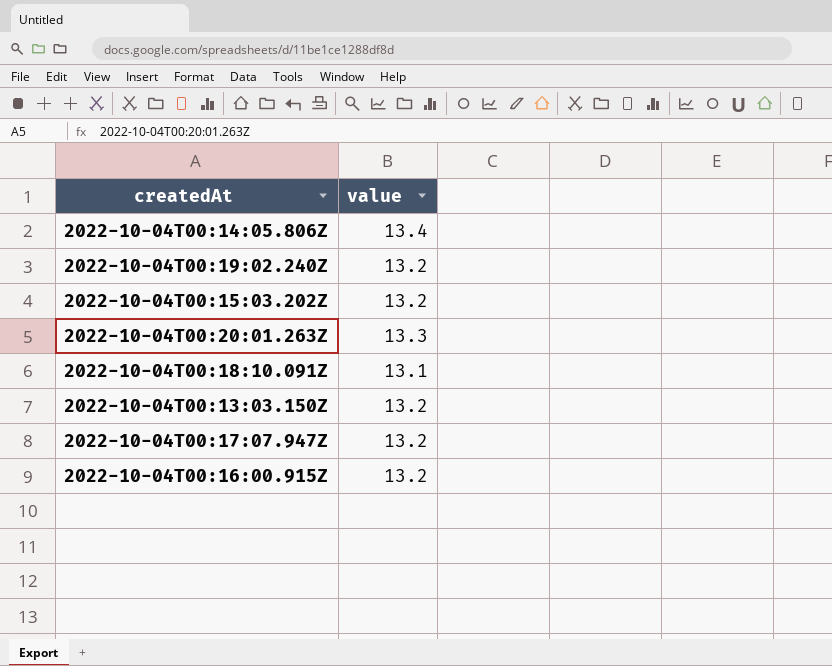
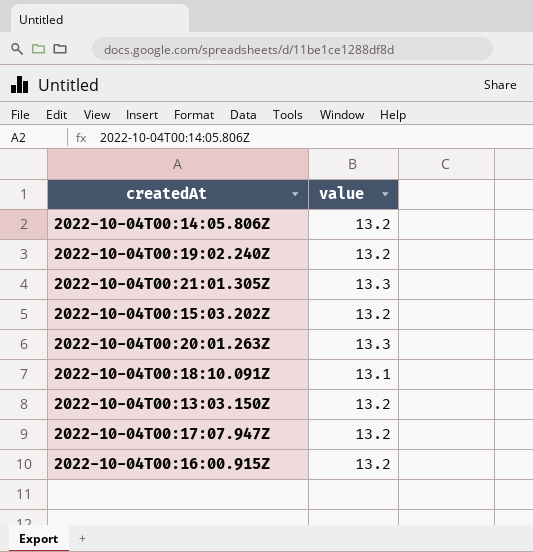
2022-10-04T00:14:05.806Z | value: 13.4 -> 13.2
row 2022-10-04T00:21:01.305Z: none -> 13.3

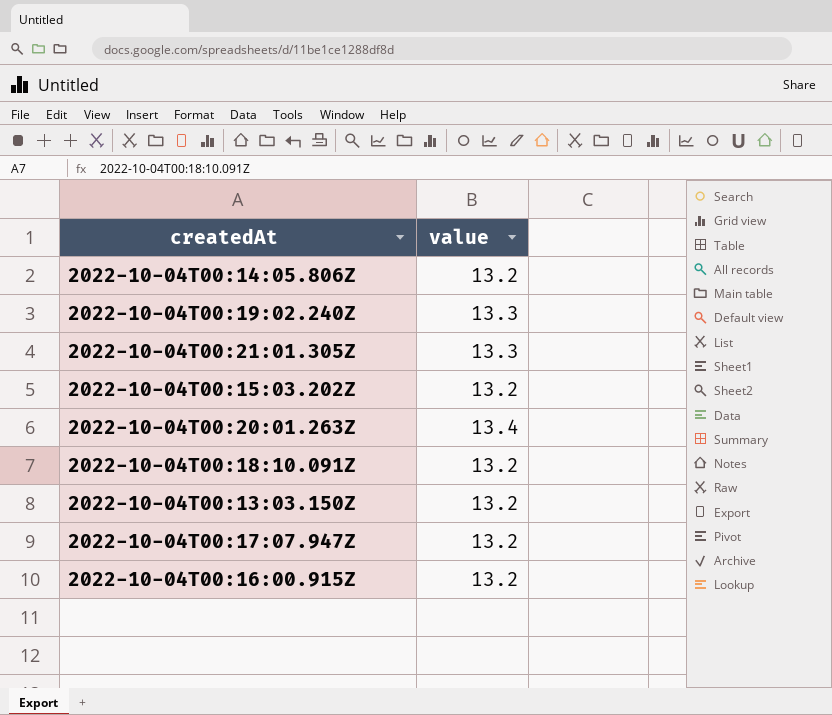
2022-10-04T00:19:02.240Z | value: 13.2 -> 13.3
2022-10-04T00:20:01.263Z | value: 13.3 -> 13.4
2022-10-04T00:18:10.091Z | value: 13.1 -> 13.2

